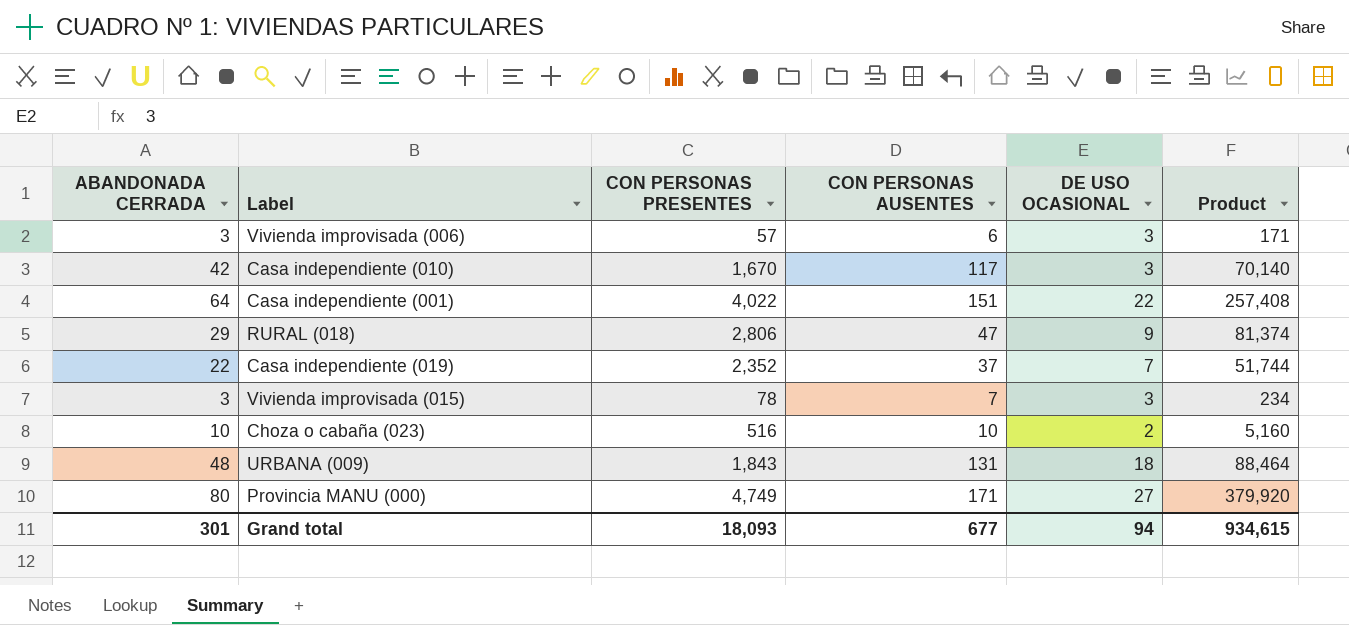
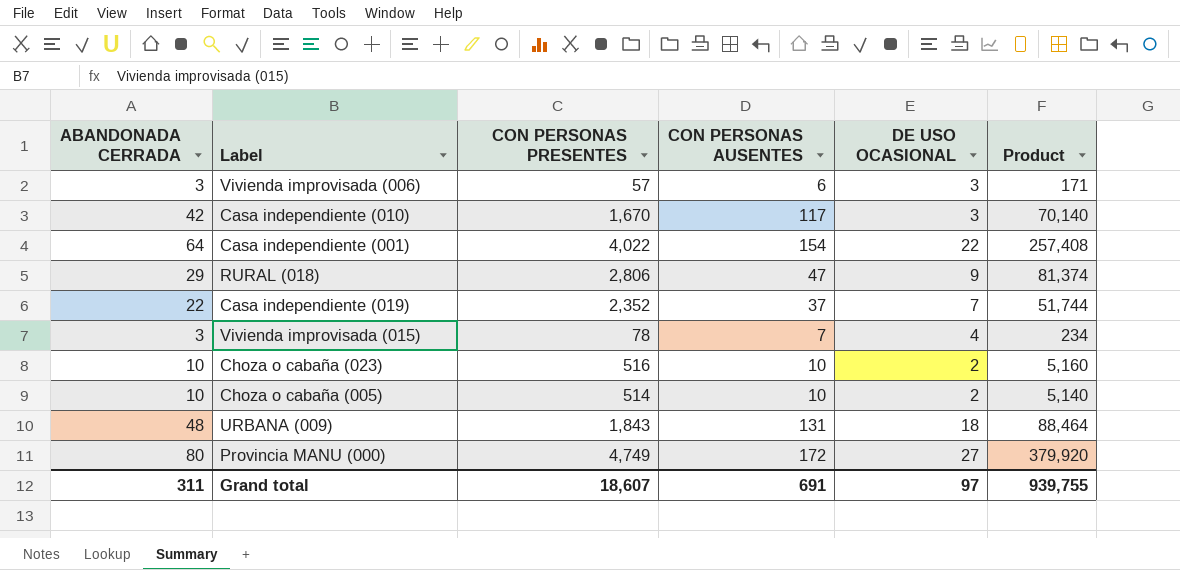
Casa independiente (001) | CON PERSONAS AUSENTES: 151 -> 154
Vivienda improvisada (015) | DE USO OCASIONAL: 3 -> 4
row Choza o cabaña (005): none -> 10 | 514 | 10 | 2 | 5,140
Provincia MANU (000) | CON PERSONAS AUSENTES: 171 -> 172
Grand total | ABANDONADA CERRADA: 301 -> 311
Grand total | CON PERSONAS PRESENTES: 18,093 -> 18,607
Grand total | CON PERSONAS AUSENTES: 677 -> 691
Grand total | DE USO OCASIONAL: 94 -> 97
Grand total | Product: 934,615 -> 939,755

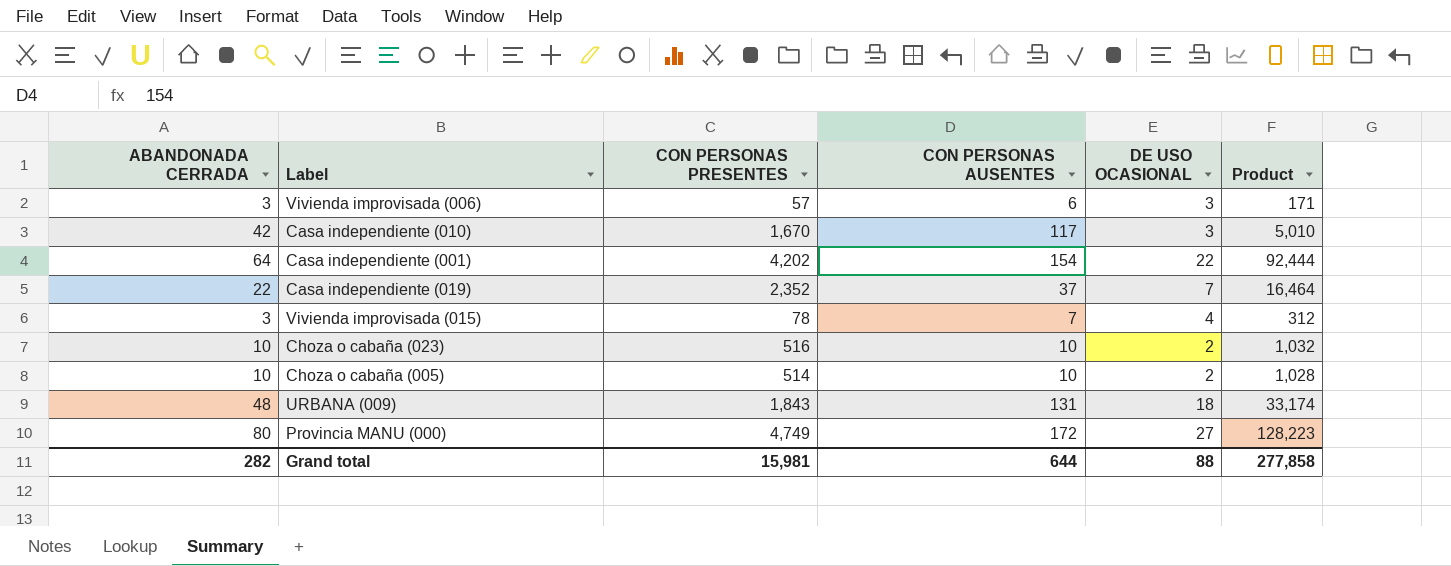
column Product | formula: [ABANDONADA CERRADA] * [CON PERSONAS PRESENTES] -> [CON PERSONAS PRESENTES] * [DE USO OCASIONAL]
row RURAL (018): 29 | 2,806 | 47 | 9 | 81,374 -> none
Casa independiente (001) | CON PERSONAS PRESENTES: 4,022 -> 4,202
Grand total | ABANDONADA CERRADA: 311 -> 282
Grand total | CON PERSONAS PRESENTES: 18,607 -> 15,981
Grand total | CON PERSONAS AUSENTES: 691 -> 644
Grand total | DE USO OCASIONAL: 97 -> 88
Grand total | Product: 939,755 -> 277,858

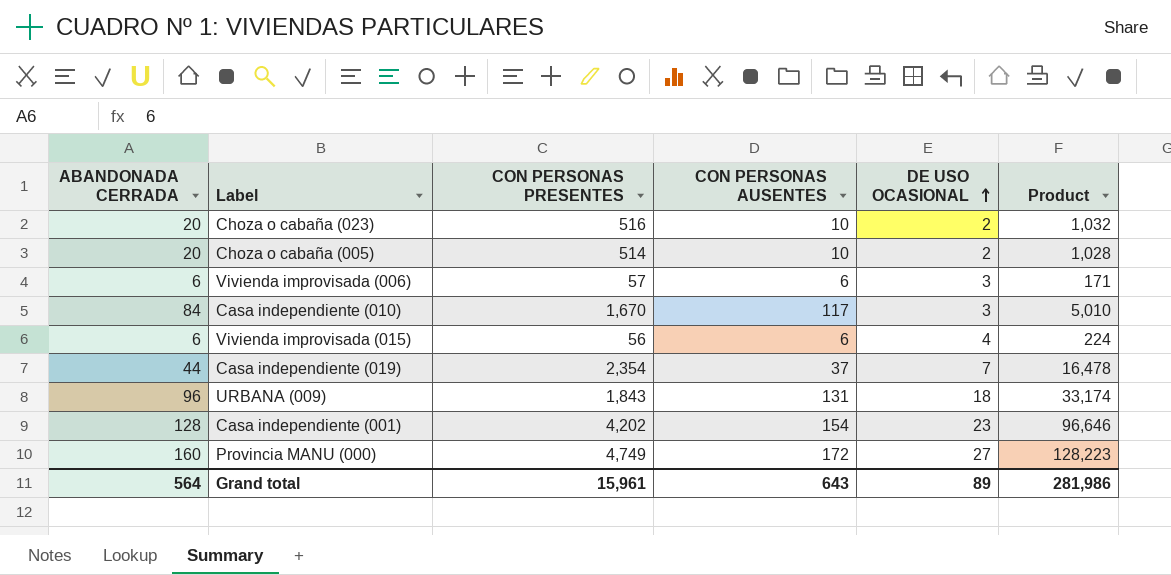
row order: none -> DE USO OCASIONAL ascending
Choza o cabaña (023) | ABANDONADA CERRADA: 10 -> 20
Choza o cabaña (005) | ABANDONADA CERRADA: 10 -> 20
Vivienda improvisada (006) | ABANDONADA CERRADA: 3 -> 6
Casa independiente (010) | ABANDONADA CERRADA: 42 -> 84
Vivienda improvisada (015) | ABANDONADA CERRADA: 3 -> 6
Vivienda improvisada (015) | CON PERSONAS PRESENTES: 78 -> 56
Vivienda improvisada (015) | CON PERSONAS AUSENTES: 7 -> 6
Vivienda improvisada (015) | Product: 312 -> 224
Casa independiente (019) | ABANDONADA CERRADA: 22 -> 44
Casa independiente (019) | CON PERSONAS PRESENTES: 2,352 -> 2,354
Casa independiente (019) | Product: 16,464 -> 16,478
URBANA (009) | ABANDONADA CERRADA: 48 -> 96
Casa independiente (001) | ABANDONADA CERRADA: 64 -> 128
Casa independiente (001) | DE USO OCASIONAL: 22 -> 23
Casa independiente (001) | Product: 92,444 -> 96,646
Provincia MANU (000) | ABANDONADA CERRADA: 80 -> 160
Grand total | ABANDONADA CERRADA: 282 -> 564
Grand total | CON PERSONAS PRESENTES: 15,981 -> 15,961
Grand total | CON PERSONAS AUSENTES: 644 -> 643
Grand total | DE USO OCASIONAL: 88 -> 89
Grand total | Product: 277,858 -> 281,986

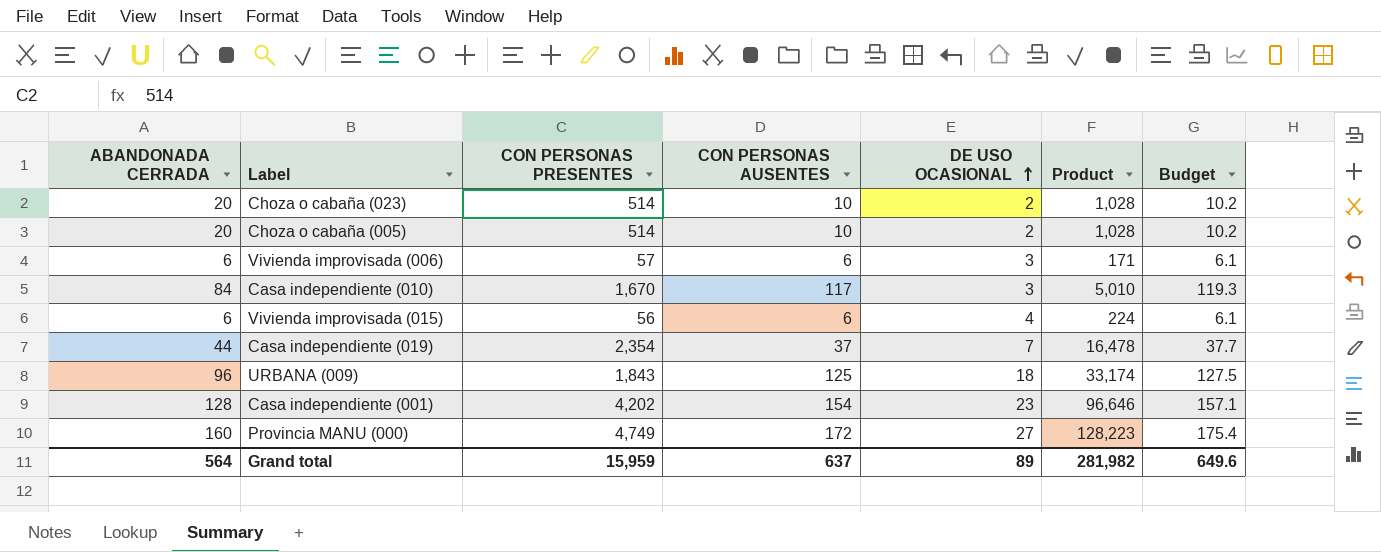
column Budget | formula: none -> [CON PERSONAS AUSENTES] * 1.02
Choza o cabaña (023) | CON PERSONAS PRESENTES: 516 -> 514
Choza o cabaña (023) | Product: 1,032 -> 1,028
URBANA (009) | CON PERSONAS AUSENTES: 131 -> 125
Grand total | CON PERSONAS PRESENTES: 15,961 -> 15,959
Grand total | CON PERSONAS AUSENTES: 643 -> 637
Grand total | Product: 281,986 -> 281,982

